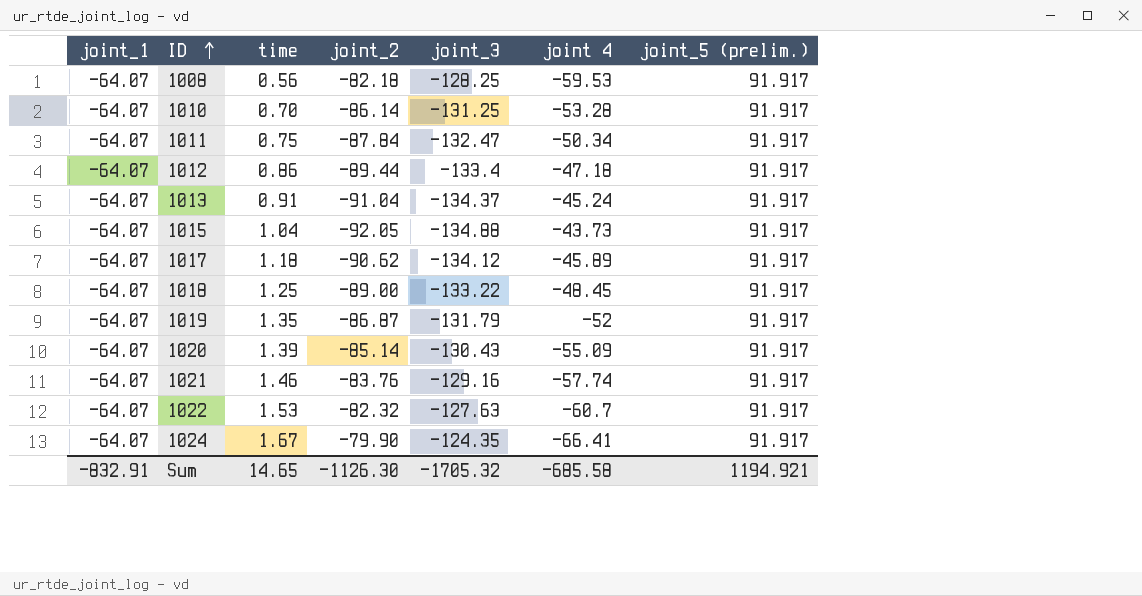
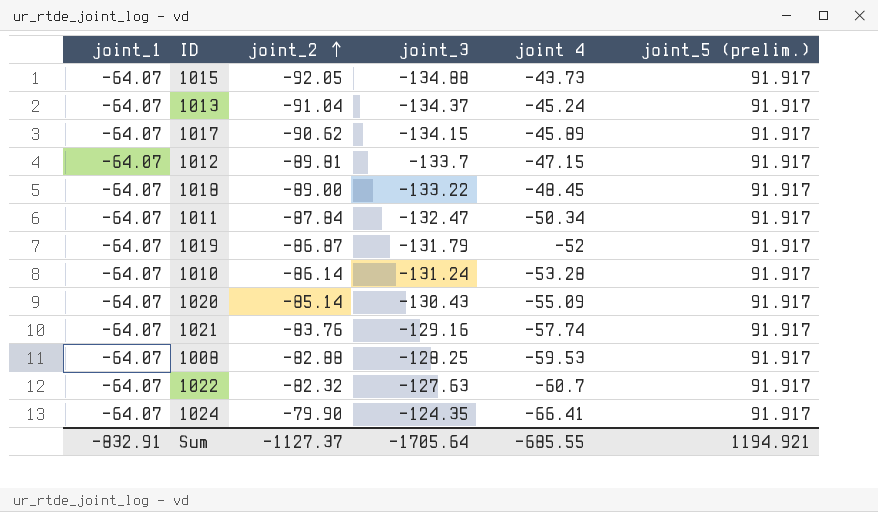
row order: ID ascending -> joint_2 ascending
column time | position: 3 -> none
1017 | joint_3: -134.12 -> -134.15
1012 | joint_2: -89.44 -> -89.81
1012 | joint_3: -133.4 -> -133.7
1012 | joint 4: -47.18 -> -47.15
1010 | joint_3: -131.25 -> -131.24
1008 | joint_2: -82.18 -> -82.88
Sum | joint_2: -1126.30 -> -1127.37
Sum | joint_3: -1705.32 -> -1705.64
Sum | joint 4: -685.58 -> -685.55

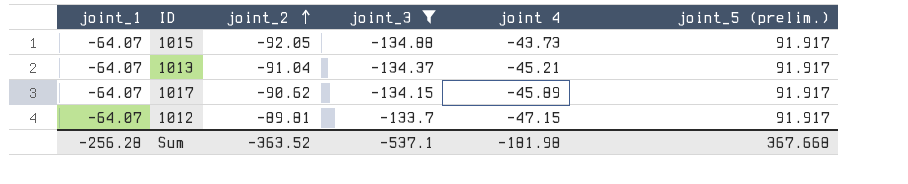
filter: none -> joint_3 <= -133.7
1013 | joint 4: -45.24 -> -45.21
Sum | joint_1: -832.91 -> -256.28
Sum | joint_2: -1127.37 -> -363.52
Sum | joint_3: -1705.64 -> -537.1
Sum | joint 4: -685.55 -> -181.98
Sum | joint_5 (prelim.): 1194.921 -> 367.668

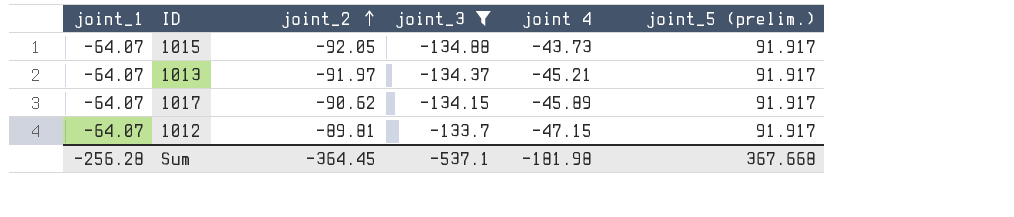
1013 | joint_2: -91.04 -> -91.97
Sum | joint_2: -363.52 -> -364.45

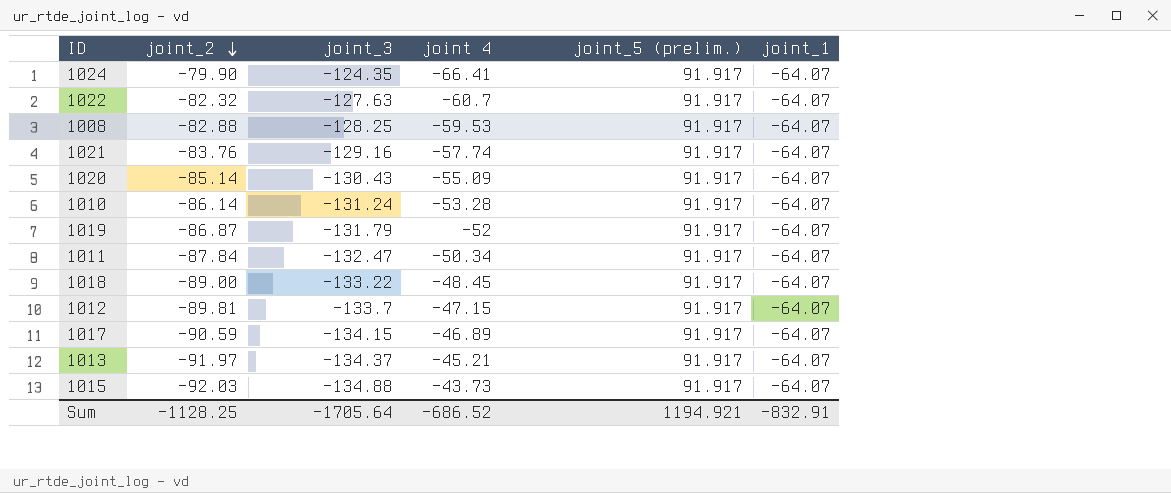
filter: joint_3 <= -133.7 -> none
row order: joint_2 ascending -> joint_2 descending
column joint_1 | position: 1 -> 6
1017 | joint_2: -90.62 -> -90.59
1017 | joint 4: -45.89 -> -46.89
1015 | joint_2: -92.05 -> -92.03
Sum | joint_2: -364.45 -> -1128.25
Sum | joint_3: -537.1 -> -1705.64
Sum | joint 4: -181.98 -> -686.52
Sum | joint_5 (prelim.): 367.668 -> 1194.921
Sum | joint_1: -256.28 -> -832.91

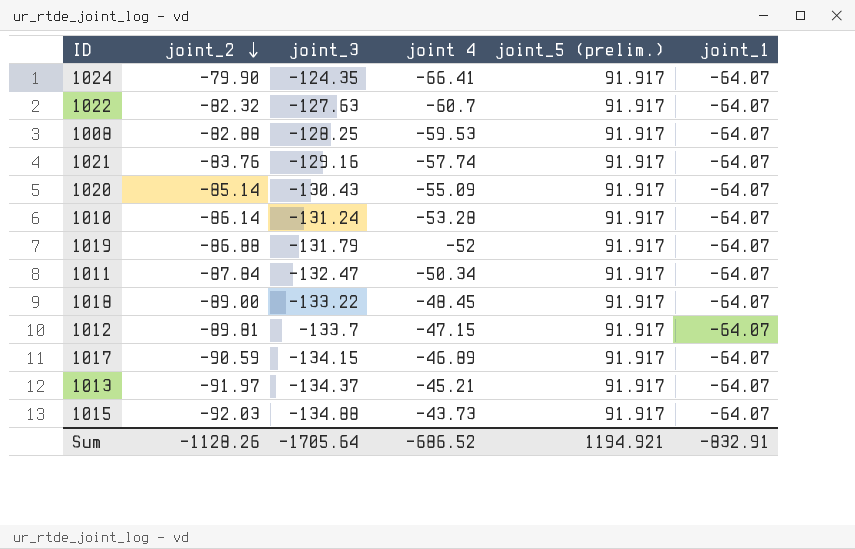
1019 | joint_2: -86.87 -> -86.88
Sum | joint_2: -1128.25 -> -1128.26

